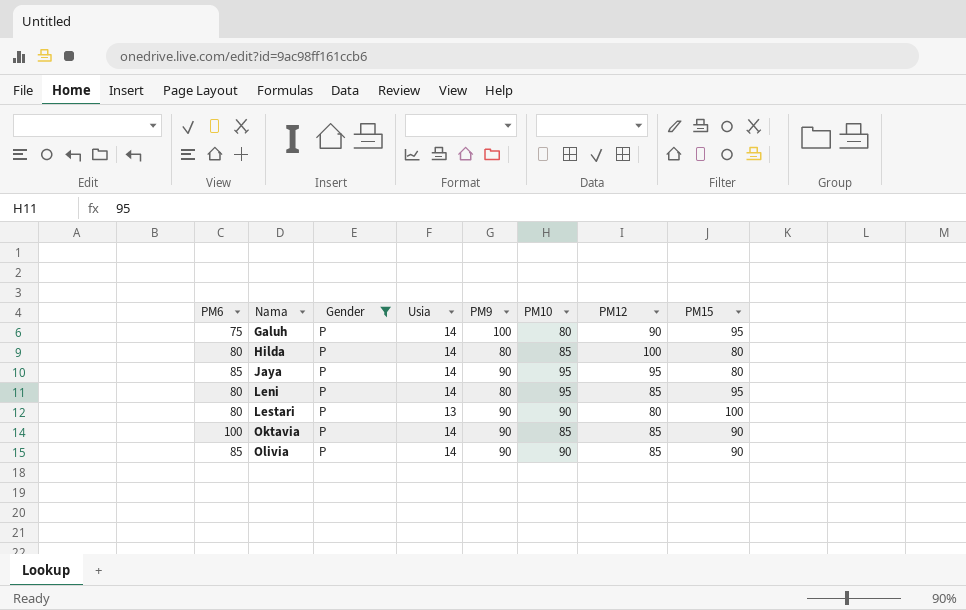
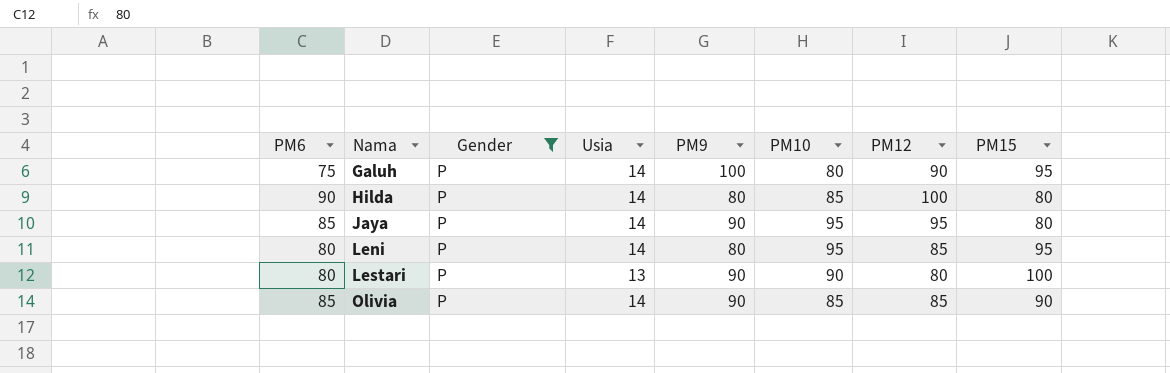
row Oktavia: 100 | P | 14 | 90 | 85 | 85 | 90 -> none
Hilda | PM6: 80 -> 90
Olivia | PM10: 90 -> 85

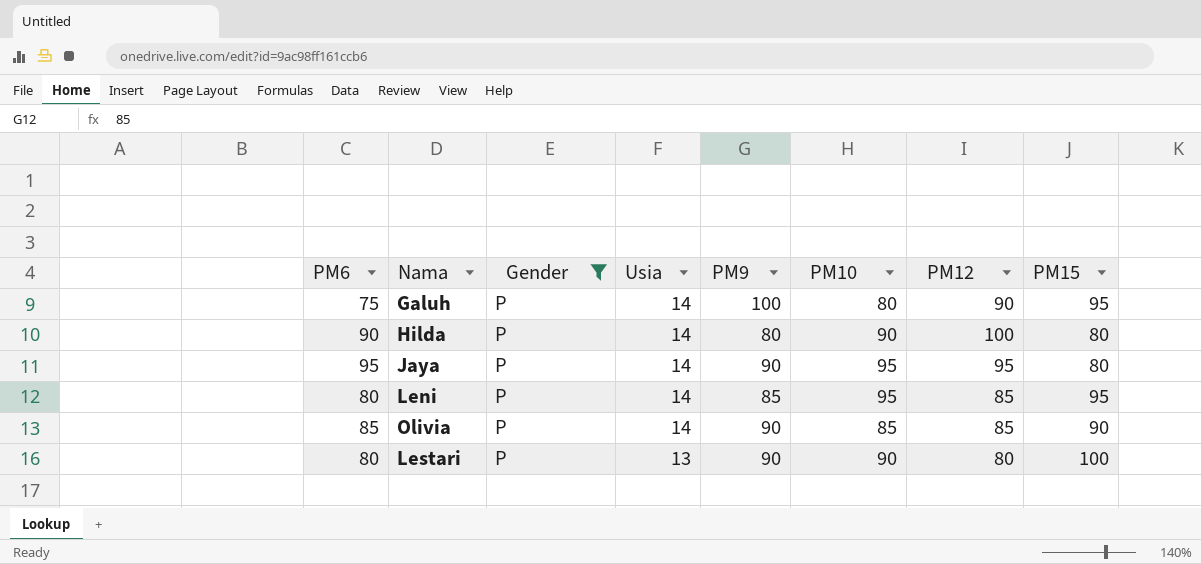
row order: Nama ascending -> Usia descending
Hilda | PM10: 85 -> 90
Jaya | PM6: 85 -> 95
Leni | PM9: 80 -> 85

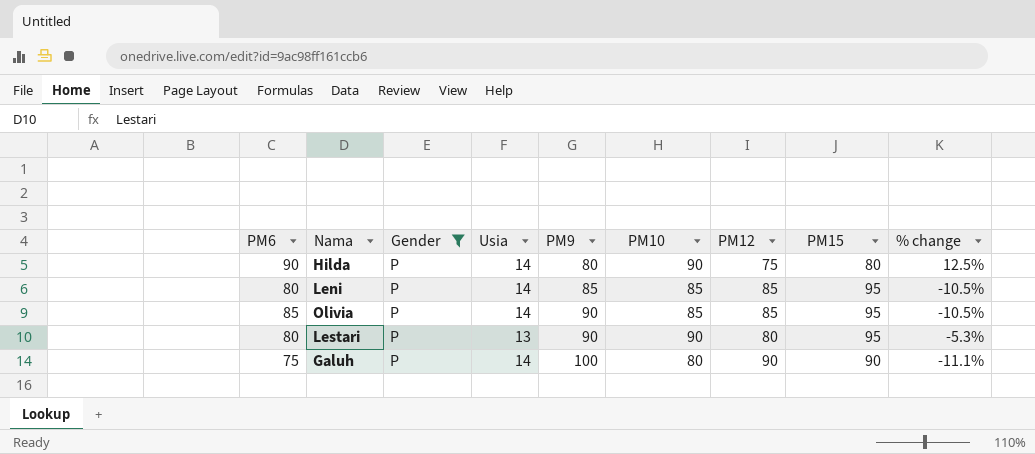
row order: Usia descending -> PM9 ascending
column % change | formula: none -> ([PM10] - [PM15]) / [PM15]
row Jaya: 95 | P | 14 | 90 | 95 | 95 | 80 -> none
Hilda | PM12: 100 -> 75
Leni | PM10: 95 -> 85
Olivia | PM15: 90 -> 95
Lestari | PM15: 100 -> 95
Galuh | PM15: 95 -> 90

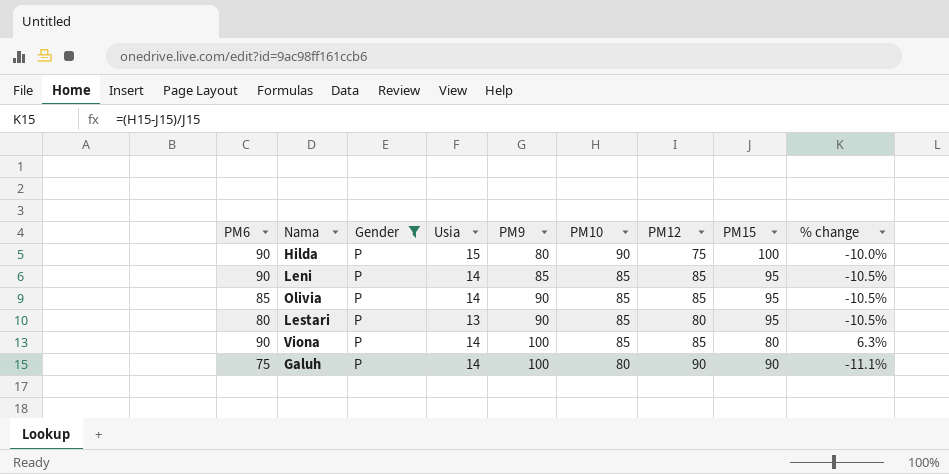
Hilda | Usia: 14 -> 15
Hilda | PM15: 80 -> 100
Hilda | % change: 12.5% -> -10.0%
Leni | PM6: 80 -> 90
Lestari | PM10: 90 -> 85
Lestari | % change: -5.3% -> -10.5%
row Viona: none -> 90 | P | 14 | 100 | 85 | 85 | 80 | 6.3%

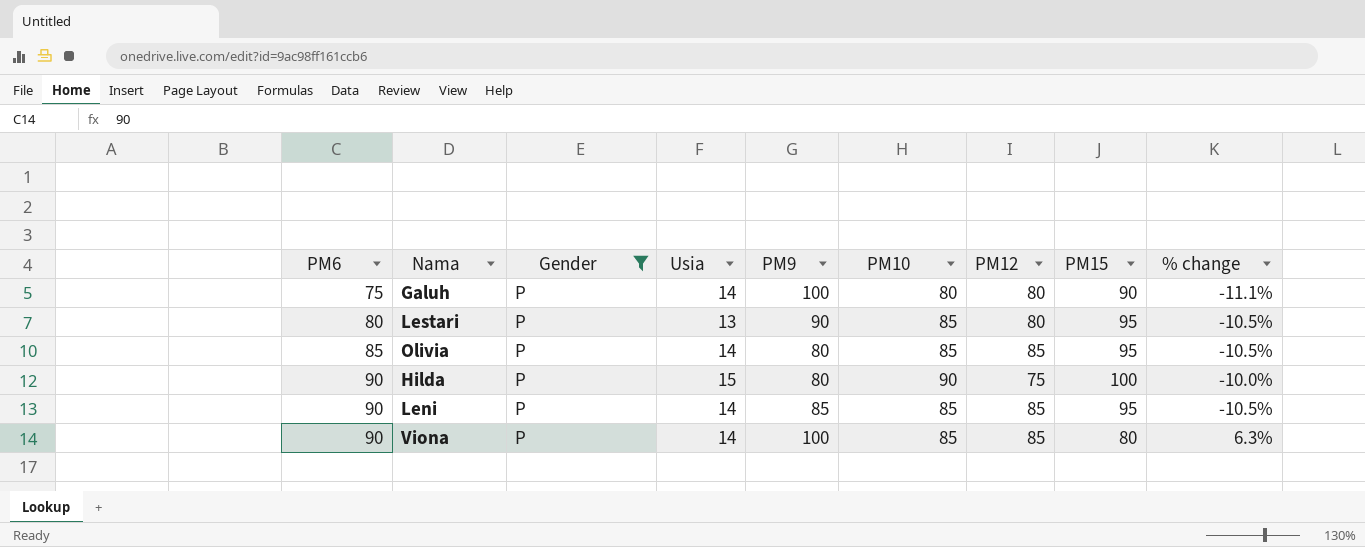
row order: PM9 ascending -> PM6 ascending
Galuh | PM12: 90 -> 80
Olivia | PM9: 90 -> 80

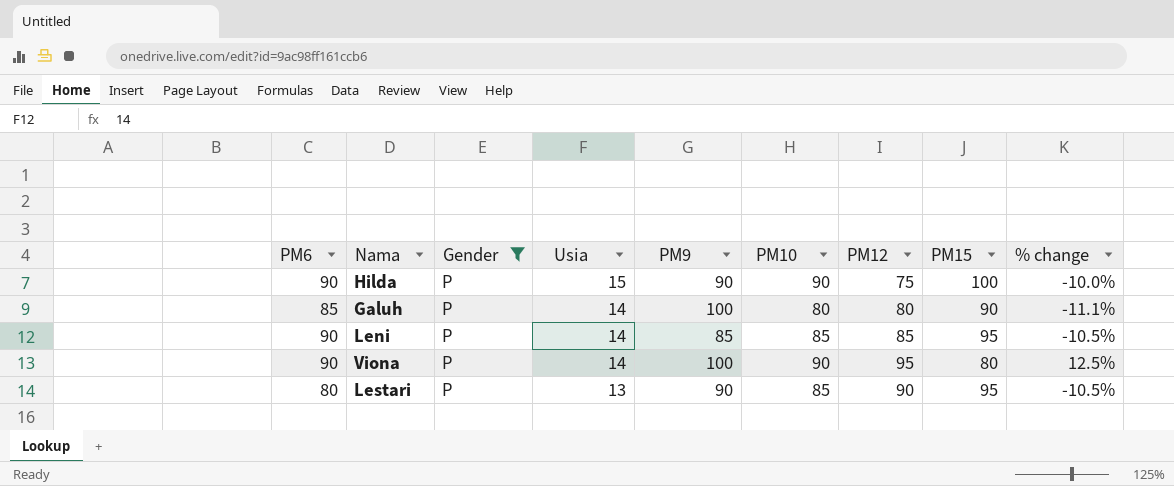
row order: PM6 ascending -> Usia descending
row Olivia: 85 | P | 14 | 80 | 85 | 85 | 95 | -10.5% -> none
Hilda | PM9: 80 -> 90
Galuh | PM6: 75 -> 85
Viona | PM10: 85 -> 90
Viona | PM12: 85 -> 95
Viona | % change: 6.3% -> 12.5%
Lestari | PM12: 80 -> 90

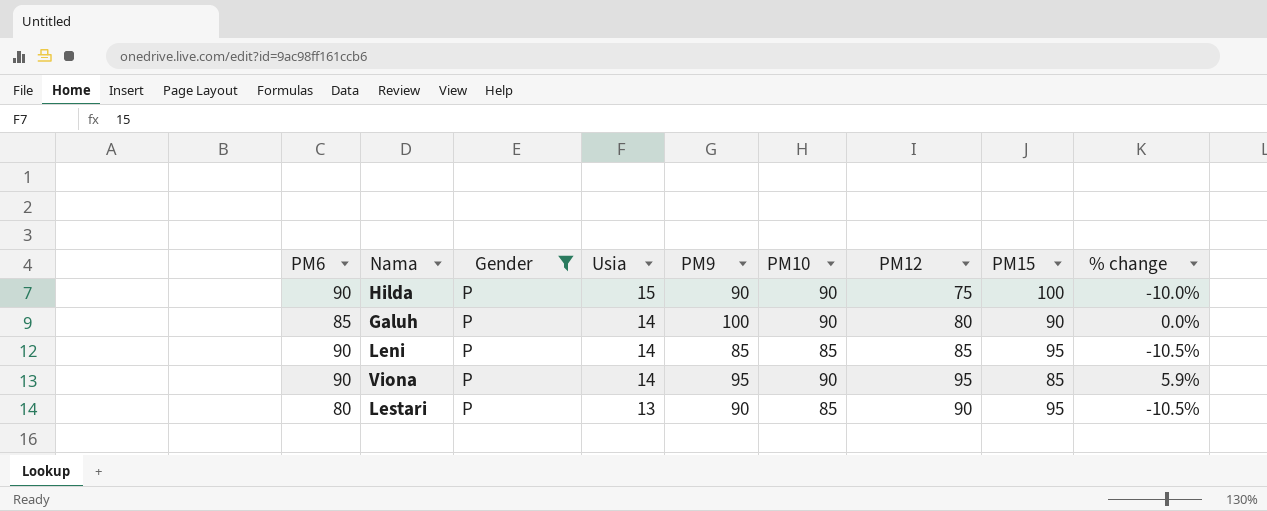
Galuh | PM10: 80 -> 90
Galuh | % change: -11.1% -> 0.0%
Viona | PM9: 100 -> 95
Viona | PM15: 80 -> 85
Viona | % change: 12.5% -> 5.9%

